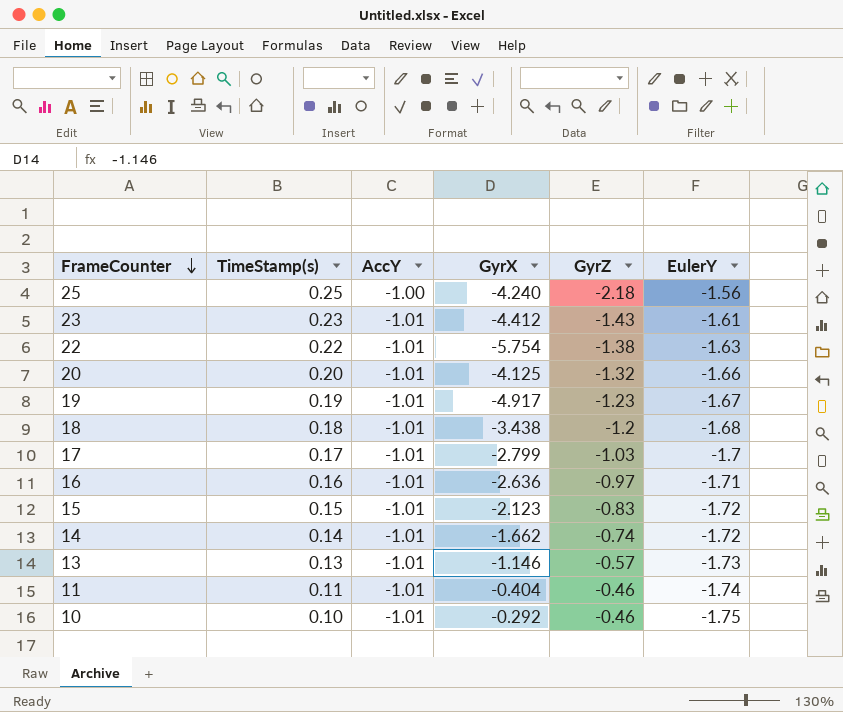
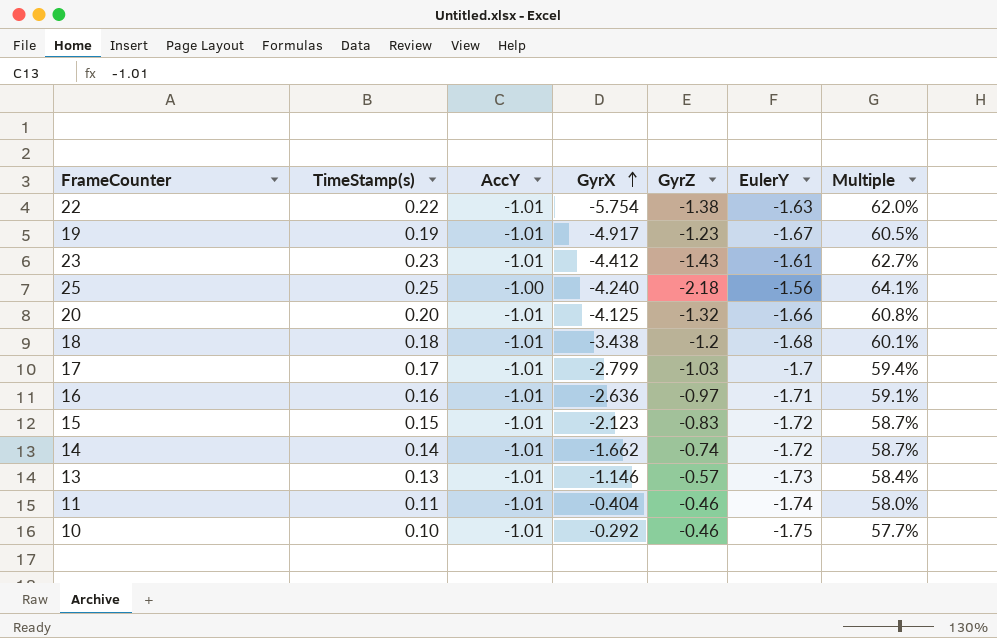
row order: FrameCounter descending -> GyrX ascending
column Multiple | formula: none -> [AccY] / [EulerY]

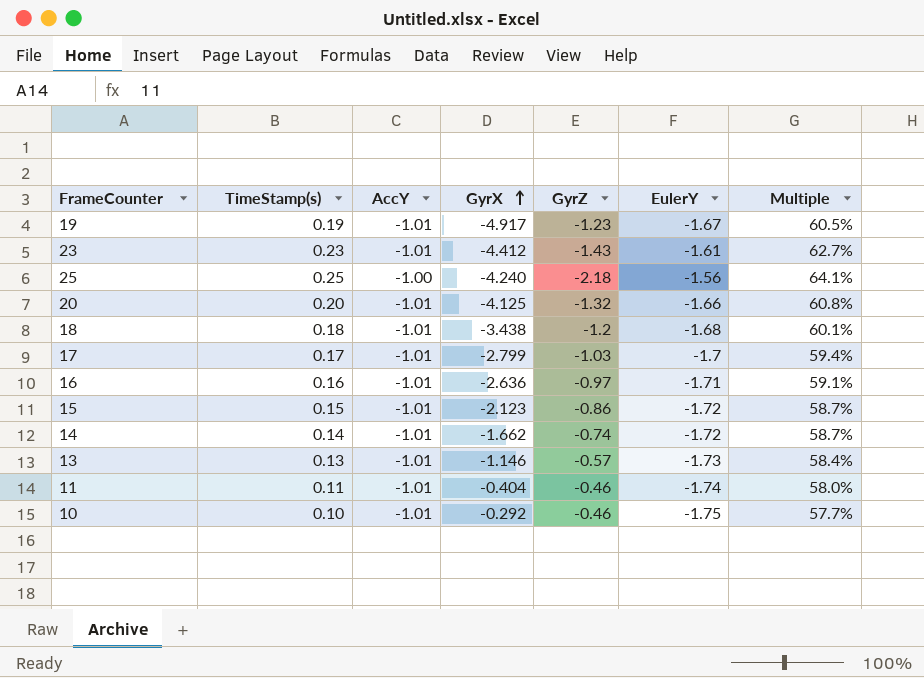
row 22: 0.22 | -1.01 | -5.754 | -1.38 | -1.63 | 62.0% -> none
15 | GyrZ: -0.83 -> -0.86

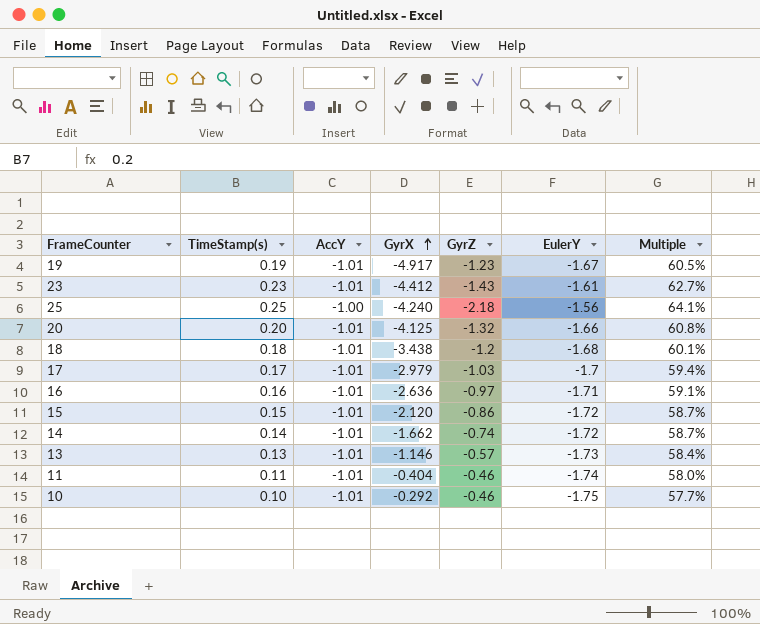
17 | GyrX: -2.799 -> -2.979
15 | GyrX: -2.123 -> -2.120

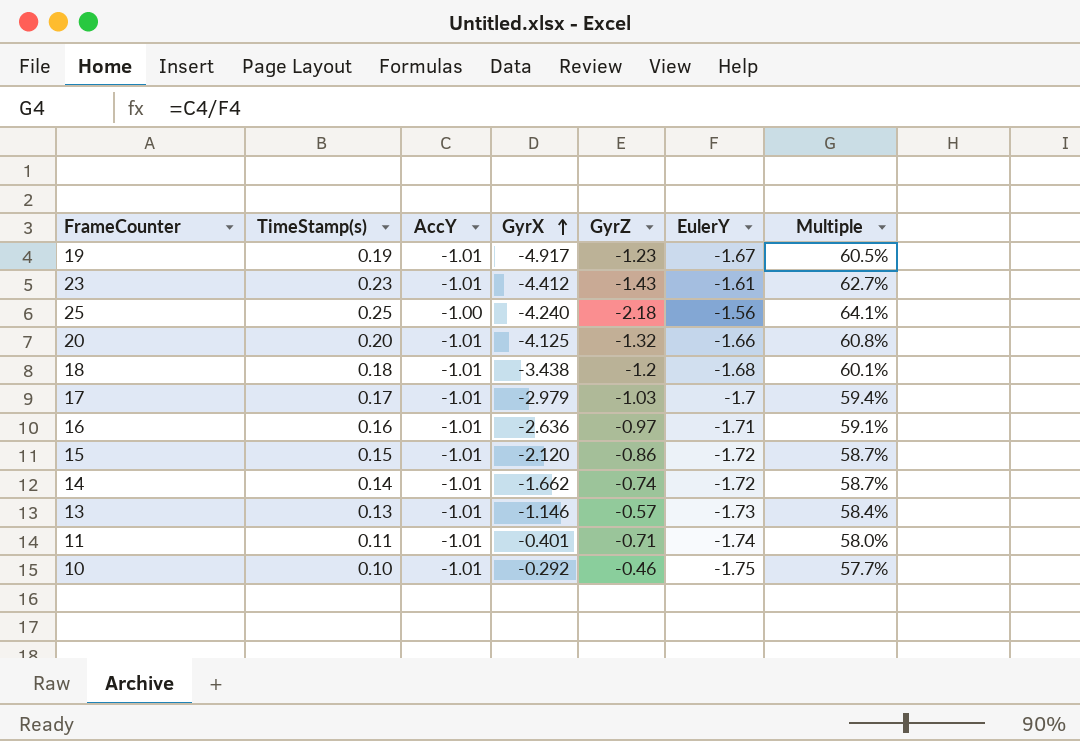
11 | GyrX: -0.404 -> -0.401
11 | GyrZ: -0.46 -> -0.71

